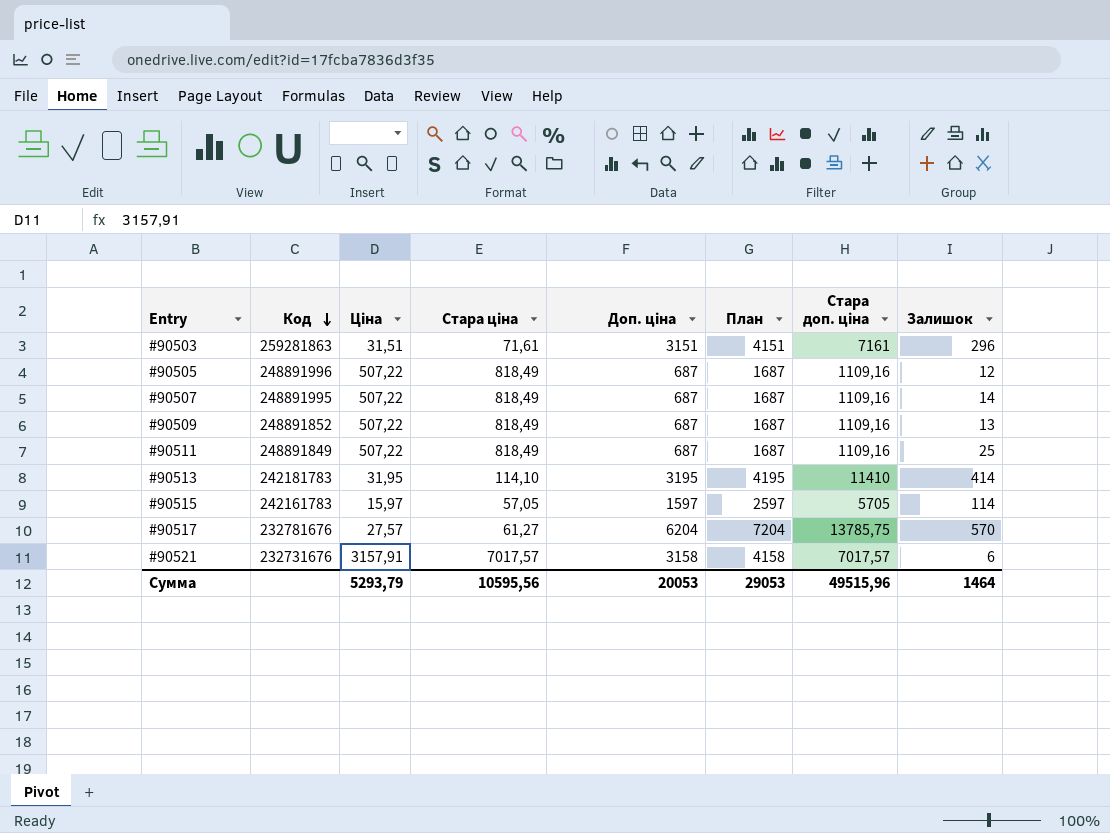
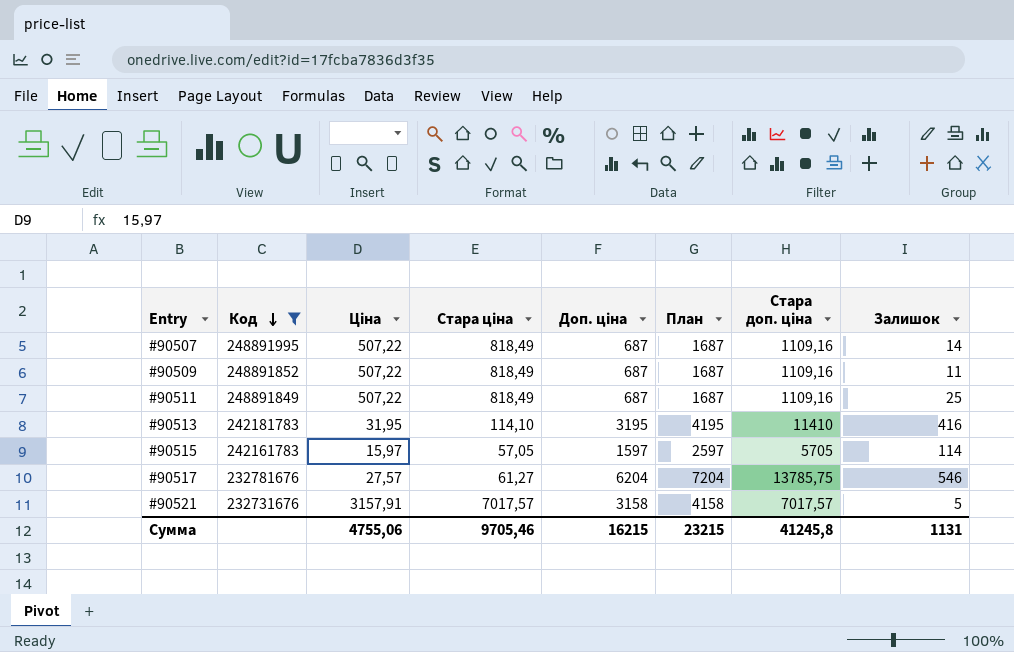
filter: none -> Код <= 248891995
#90509 | Залишок: 13 -> 11
#90513 | Залишок: 414 -> 416
#90517 | Залишок: 570 -> 546
#90521 | Залишок: 6 -> 5
Сумма | Ціна: 5293,79 -> 4755,06
Сумма | Стара ціна: 10595,56 -> 9705,46
Сумма | Доп. ціна: 20053 -> 16215
Сумма | План: 29053 -> 23215
Сумма | Стара доп. ціна: 49515,96 -> 41245,8
Сумма | Залишок: 1464 -> 1131

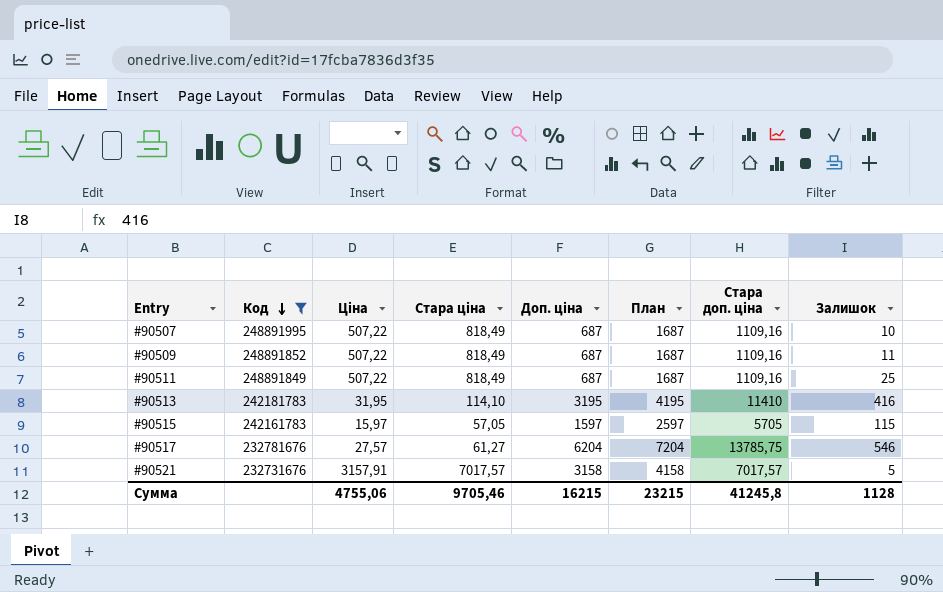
#90507 | Залишок: 14 -> 10
#90515 | Залишок: 114 -> 115
Сумма | Залишок: 1131 -> 1128

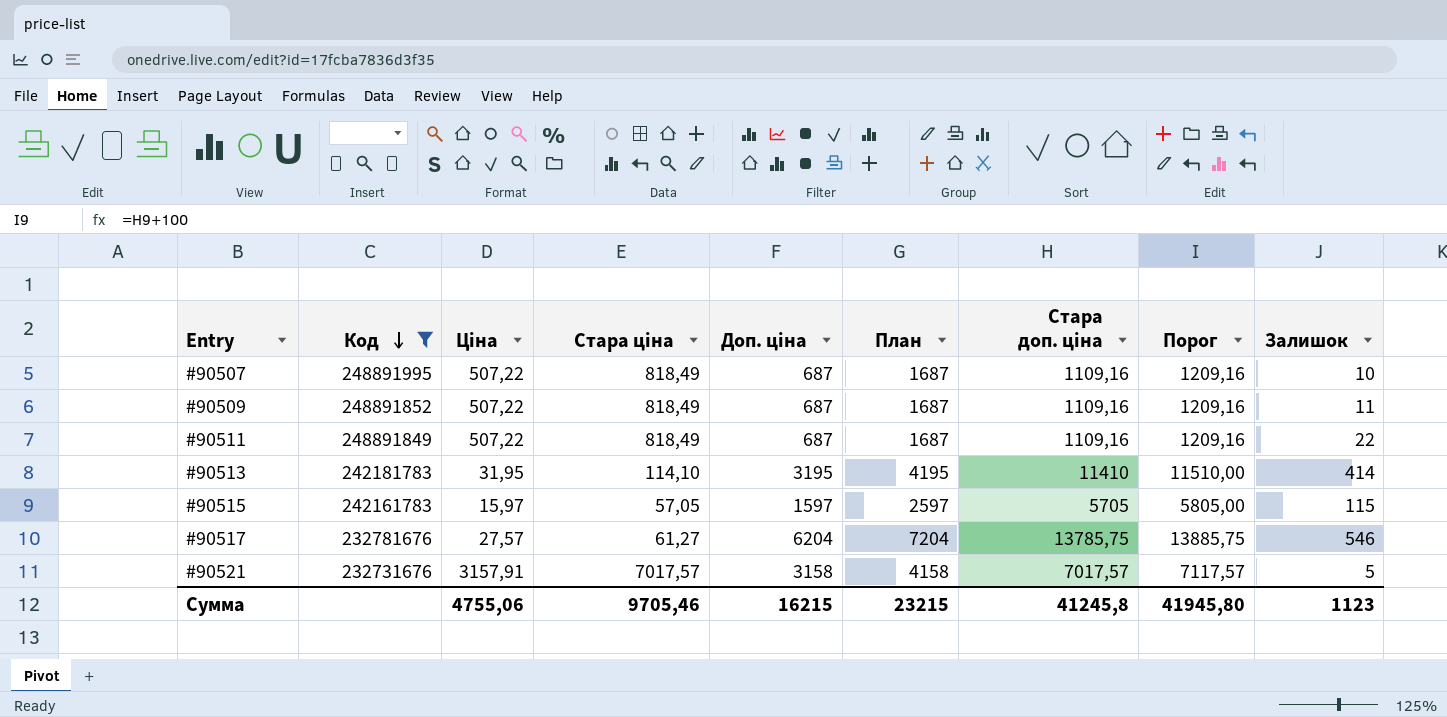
column Порог | formula: none -> [Стара доп. ціна] + 100
#90511 | Залишок: 25 -> 22
#90513 | Залишок: 416 -> 414
Сумма | Залишок: 1128 -> 1123

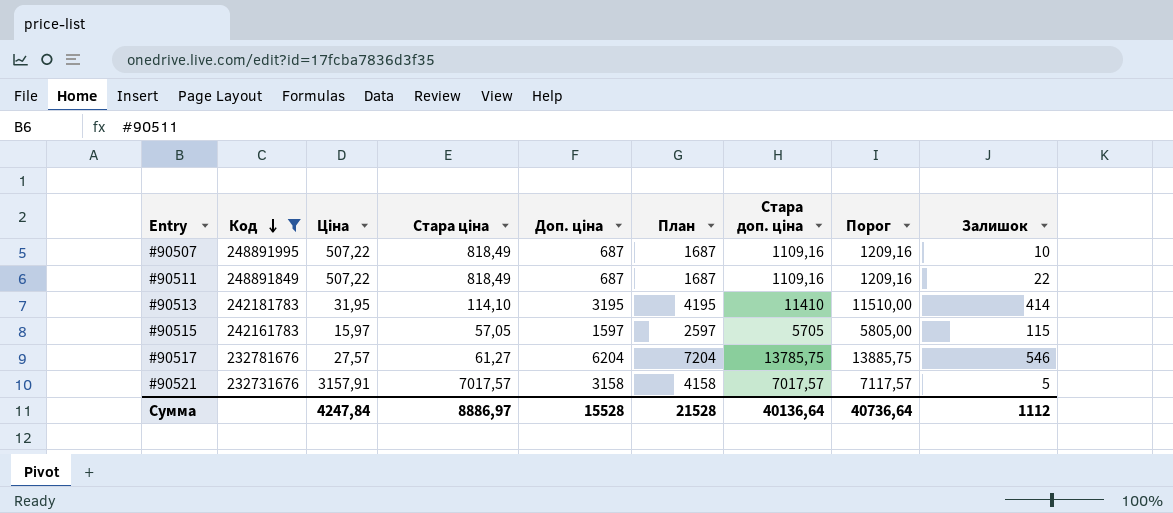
row #90509: 248891852 | 507,22 | 818,49 | 687 | 1687 | 1109,16 | 1209,16 | 11 -> none
Сумма | Ціна: 4755,06 -> 4247,84
Сумма | Стара ціна: 9705,46 -> 8886,97
Сумма | Доп. ціна: 16215 -> 15528
Сумма | План: 23215 -> 21528
Сумма | Стара доп. ціна: 41245,8 -> 40136,64
Сумма | Порог: 41945,80 -> 40736,64
Сумма | Залишок: 1123 -> 1112

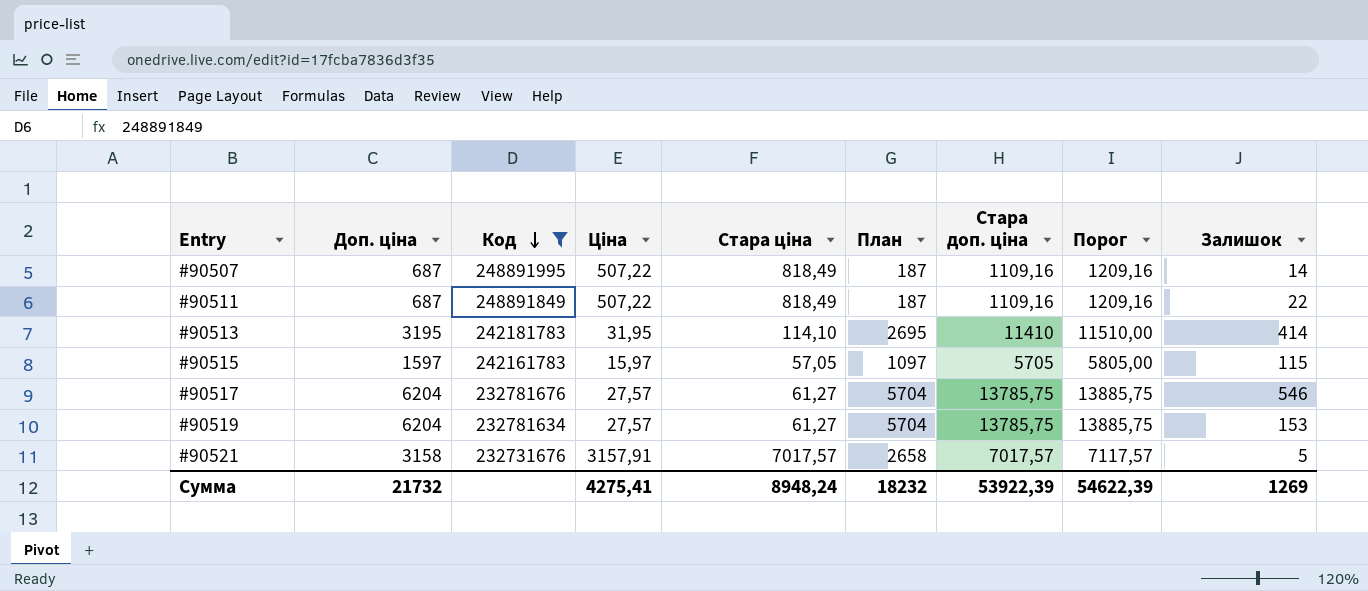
column Доп. ціна | position: 5 -> 2
column План | formula: [Доп. ціна] + 1000 -> [Доп. ціна] - 500
#90507 | Залишок: 10 -> 14
row #90519: none -> 6204 | 232781634 | 27,57 | 61,27 | 5704 | 13785,75 | 13885,75 | 153
Сумма | Доп. ціна: 15528 -> 21732
Сумма | Ціна: 4247,84 -> 4275,41
Сумма | Стара ціна: 8886,97 -> 8948,24
Сумма | План: 21528 -> 18232
Сумма | Стара доп. ціна: 40136,64 -> 53922,39
Сумма | Порог: 40736,64 -> 54622,39
Сумма | Залишок: 1112 -> 1269

